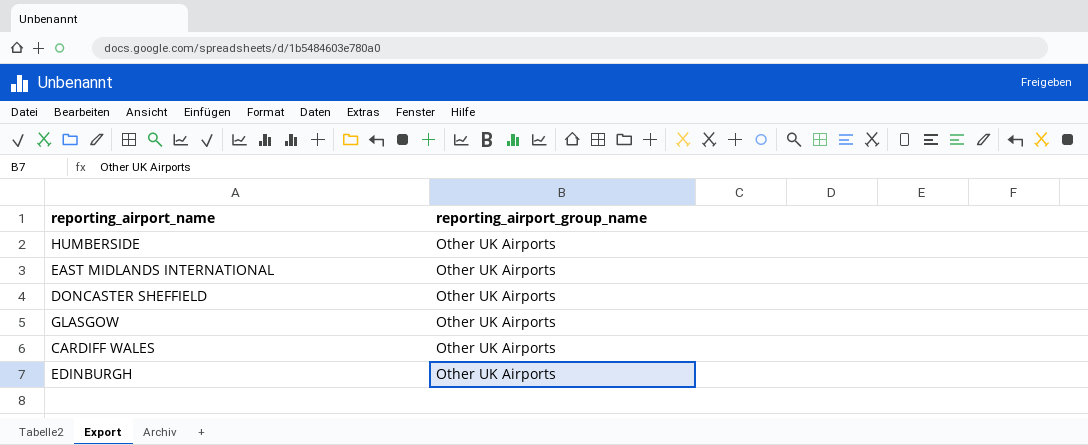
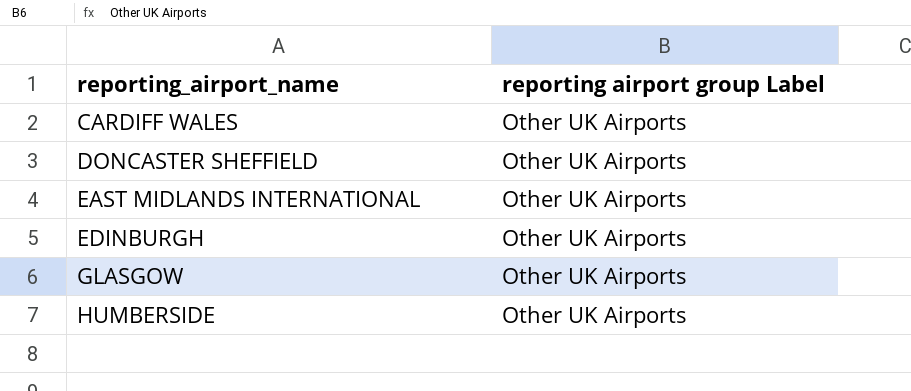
row order: none -> reporting_airport_name ascending
column name: reporting_airport_group_name -> reporting airport group Label

